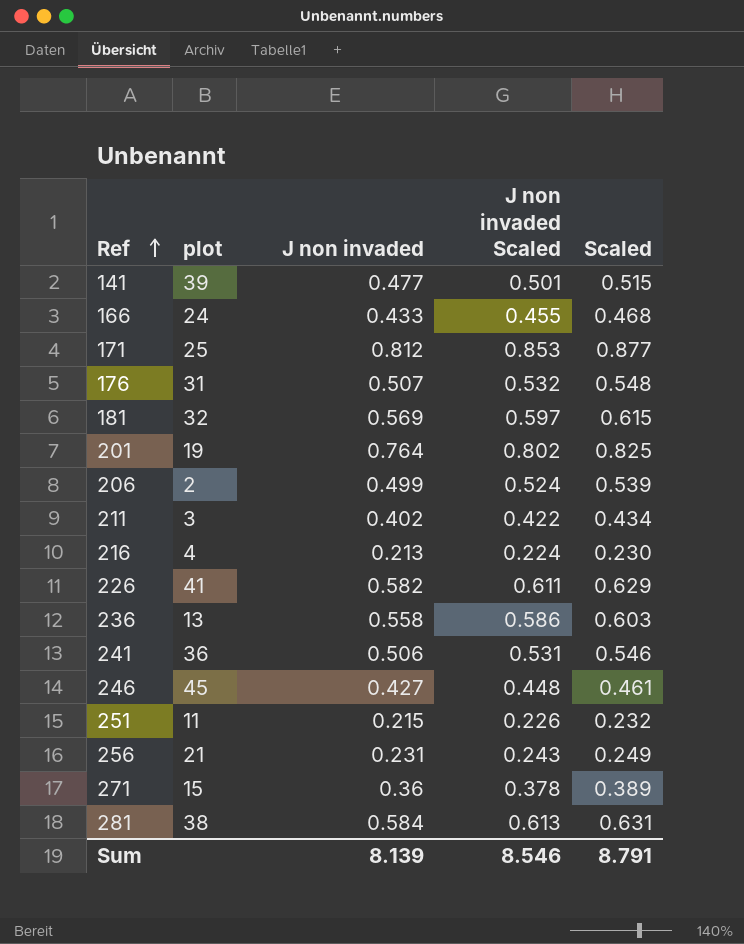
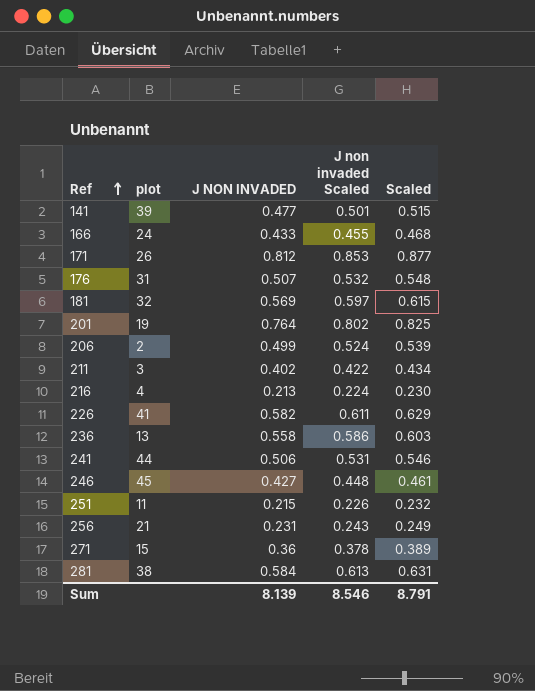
column name: J non invaded -> J NON INVADED
171 | plot: 25 -> 26
241 | plot: 36 -> 44

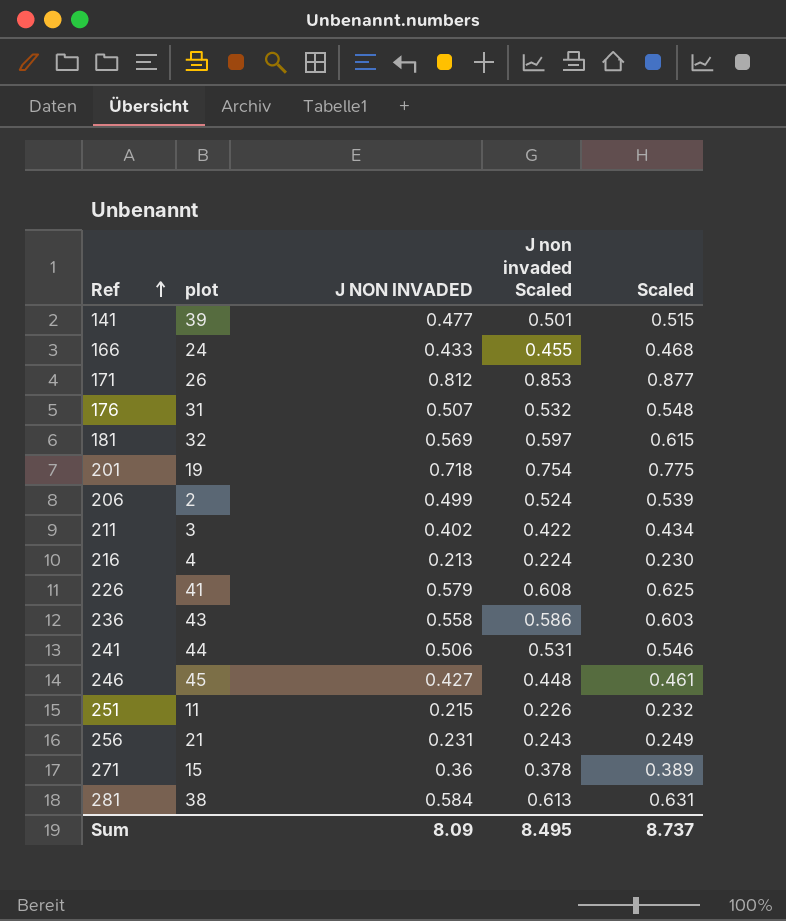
201 | J NON INVADED: 0.764 -> 0.718
201 | J non invaded Scaled: 0.802 -> 0.754
201 | Scaled: 0.825 -> 0.775
226 | J NON INVADED: 0.582 -> 0.579
226 | J non invaded Scaled: 0.611 -> 0.608
226 | Scaled: 0.629 -> 0.625
236 | plot: 13 -> 43
Sum | J NON INVADED: 8.139 -> 8.09
Sum | J non invaded Scaled: 8.546 -> 8.495
Sum | Scaled: 8.791 -> 8.737

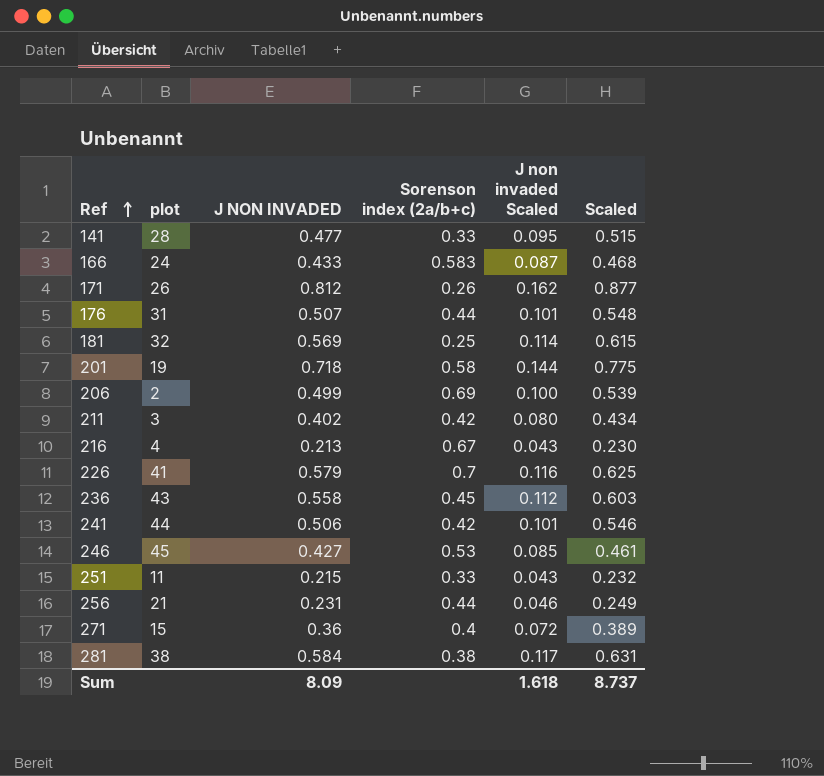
column Sorenson index (2a/b+c) | position: none -> 4
column J non invaded Scaled | formula: [J NON INVADED] * 1.05 -> [J NON INVADED] * 0.2
141 | plot: 39 -> 28
Sum | J non invaded Scaled: 8.495 -> 1.618

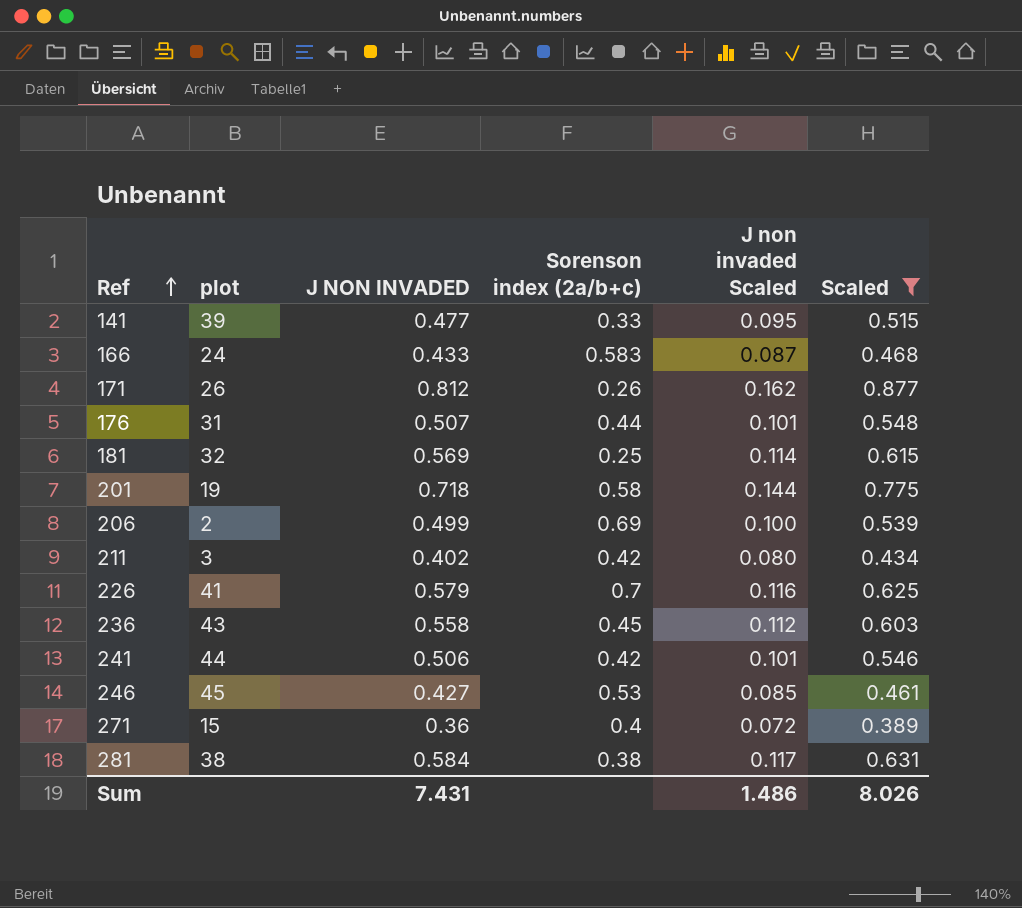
filter: none -> Scaled >= 0.389
141 | plot: 28 -> 39
Sum | J NON INVADED: 8.09 -> 7.431
Sum | J non invaded Scaled: 1.618 -> 1.486
Sum | Scaled: 8.737 -> 8.026

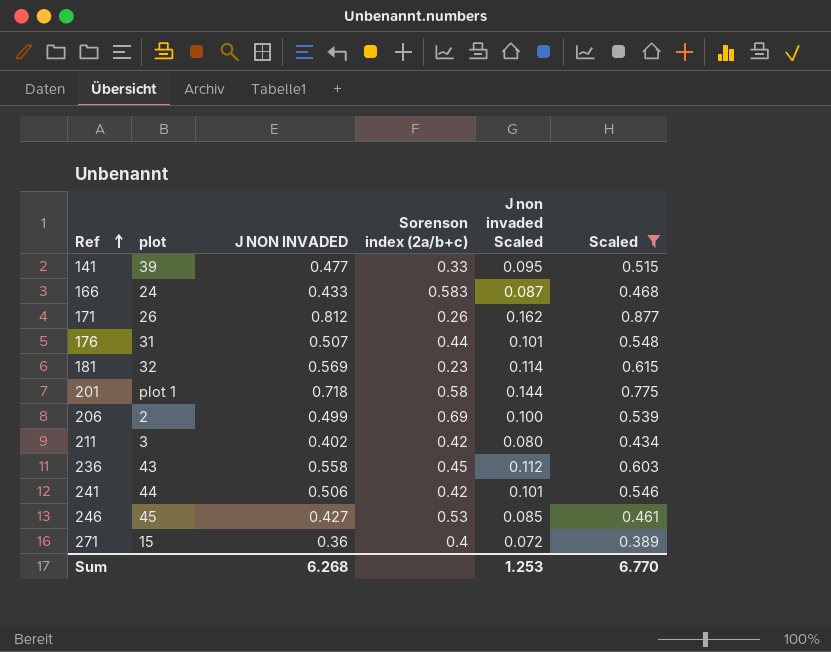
row 226: 41 | 0.579 | 0.7 | 0.116 | 0.625 -> none
row 281: 38 | 0.584 | 0.38 | 0.117 | 0.631 -> none
181 | Sorenson index (2a/b+c): 0.25 -> 0.23
201 | plot: 19 -> plot 1
Sum | J NON INVADED: 7.431 -> 6.268
Sum | J non invaded Scaled: 1.486 -> 1.253
Sum | Scaled: 8.026 -> 6.770

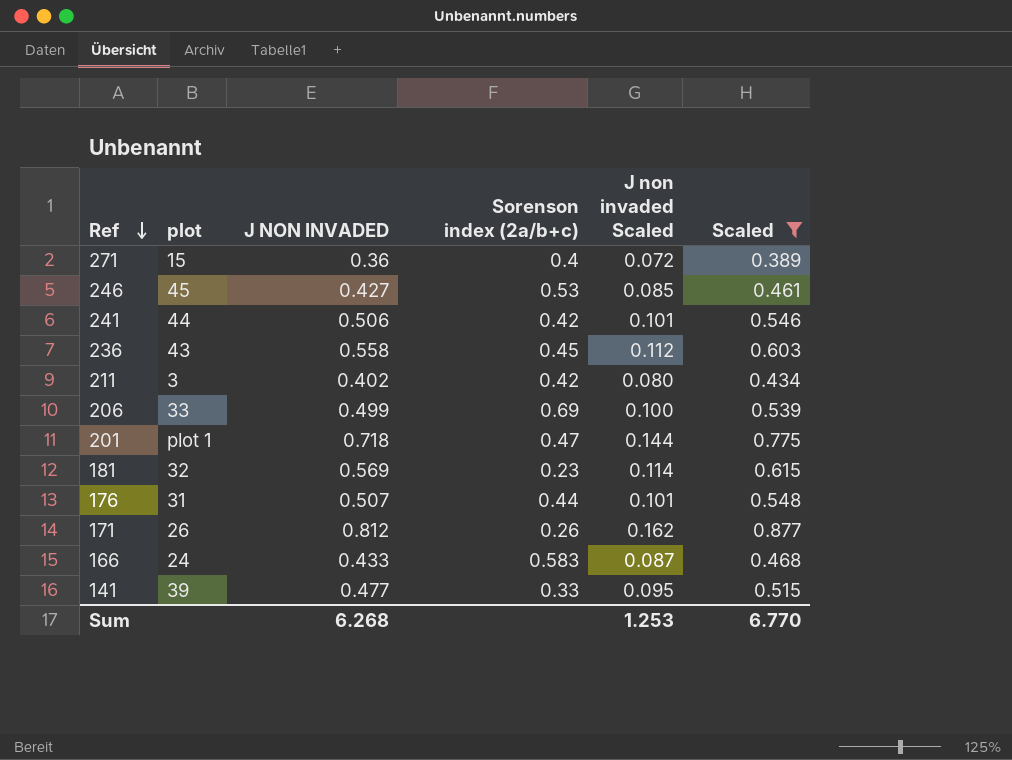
row order: Ref ascending -> Ref descending
206 | plot: 2 -> 33
201 | Sorenson index (2a/b+c): 0.58 -> 0.47

